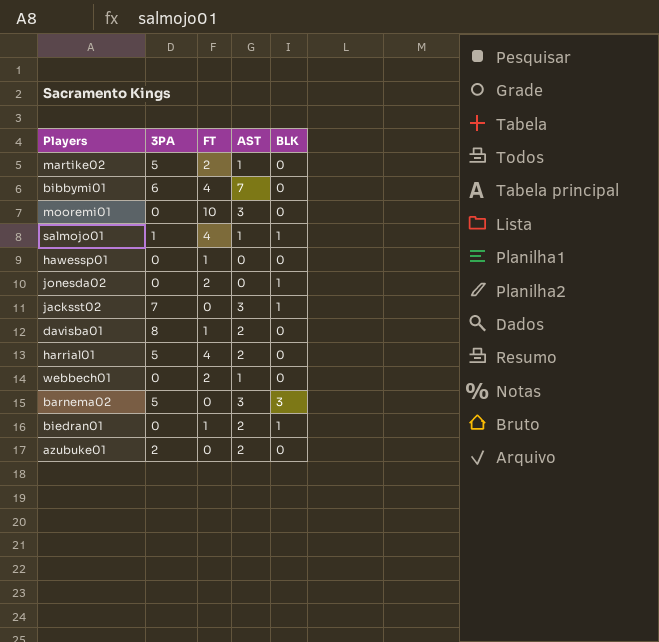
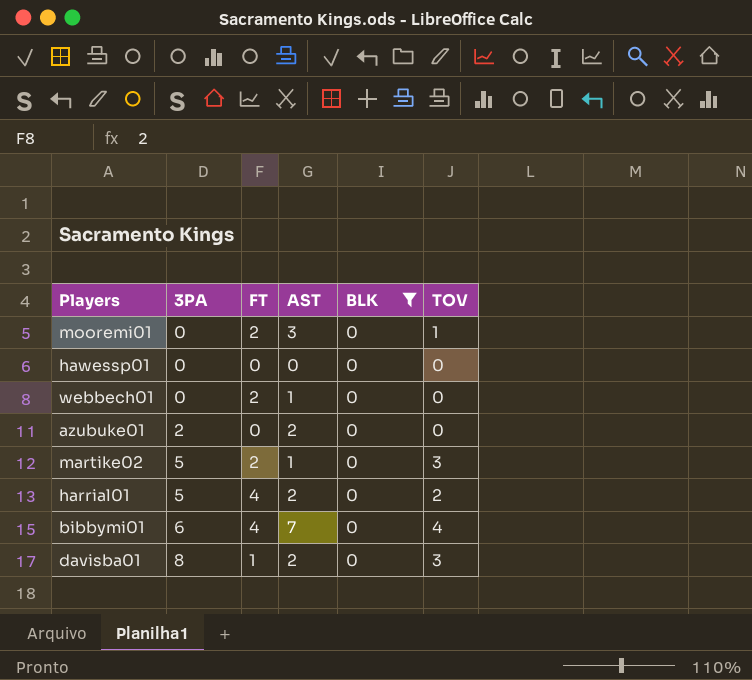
filter: none -> BLK = 0
row order: none -> 3PA ascending
column TOV | position: none -> 6
mooremi01 | FT: 10 -> 2
hawessp01 | FT: 1 -> 0

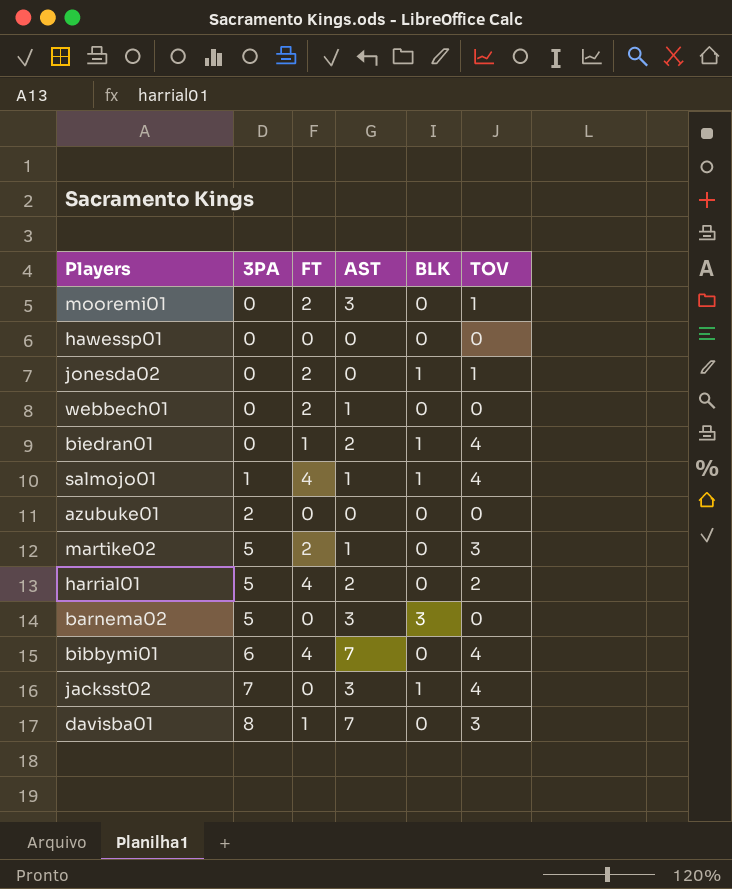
filter: BLK = 0 -> none
azubuke01 | AST: 2 -> 0
davisba01 | AST: 2 -> 7

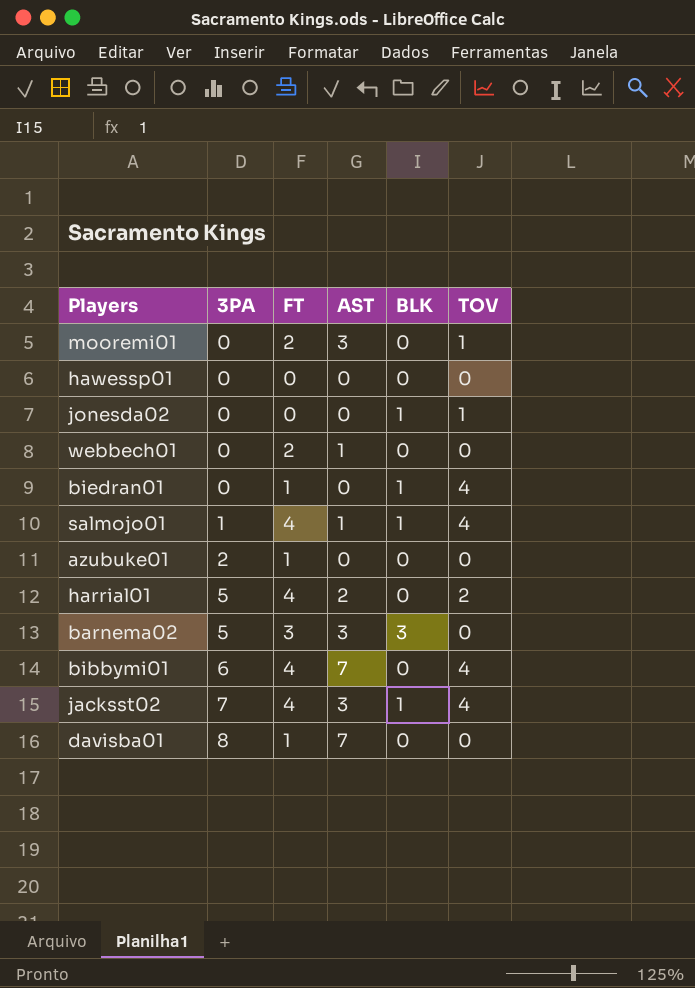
row martike02: 5 | 2 | 1 | 0 | 3 -> none
jonesda02 | FT: 2 -> 0
biedran01 | AST: 2 -> 0
azubuke01 | FT: 0 -> 1
barnema02 | FT: 0 -> 3
jacksst02 | FT: 0 -> 4
davisba01 | TOV: 3 -> 0

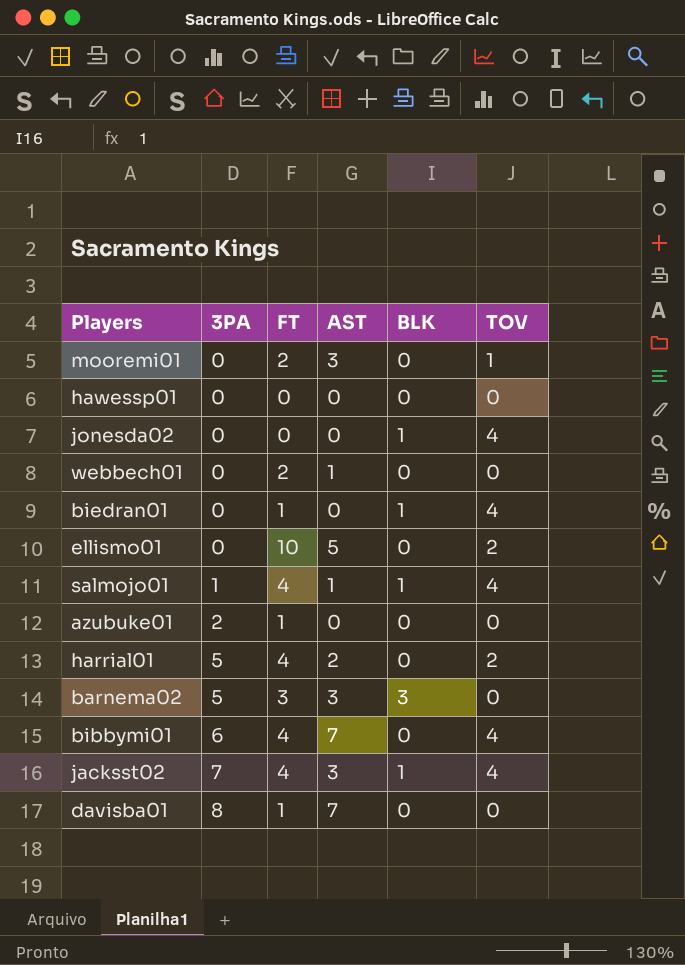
jonesda02 | TOV: 1 -> 4
row ellismo01: none -> 0 | 10 | 5 | 0 | 2

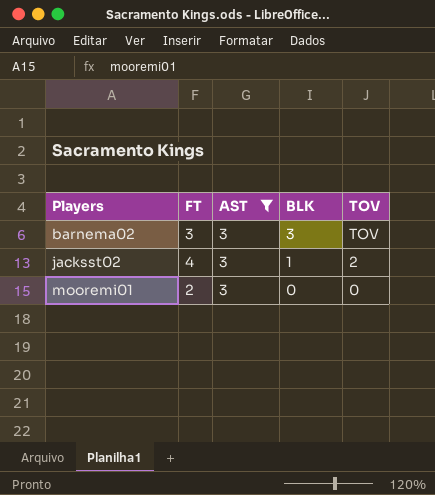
filter: none -> AST = 3
row order: 3PA ascending -> Players ascending
column 3PA | position: 2 -> none
barnema02 | TOV: 0 -> TOV
jacksst02 | TOV: 4 -> 2
mooremi01 | TOV: 1 -> 0

